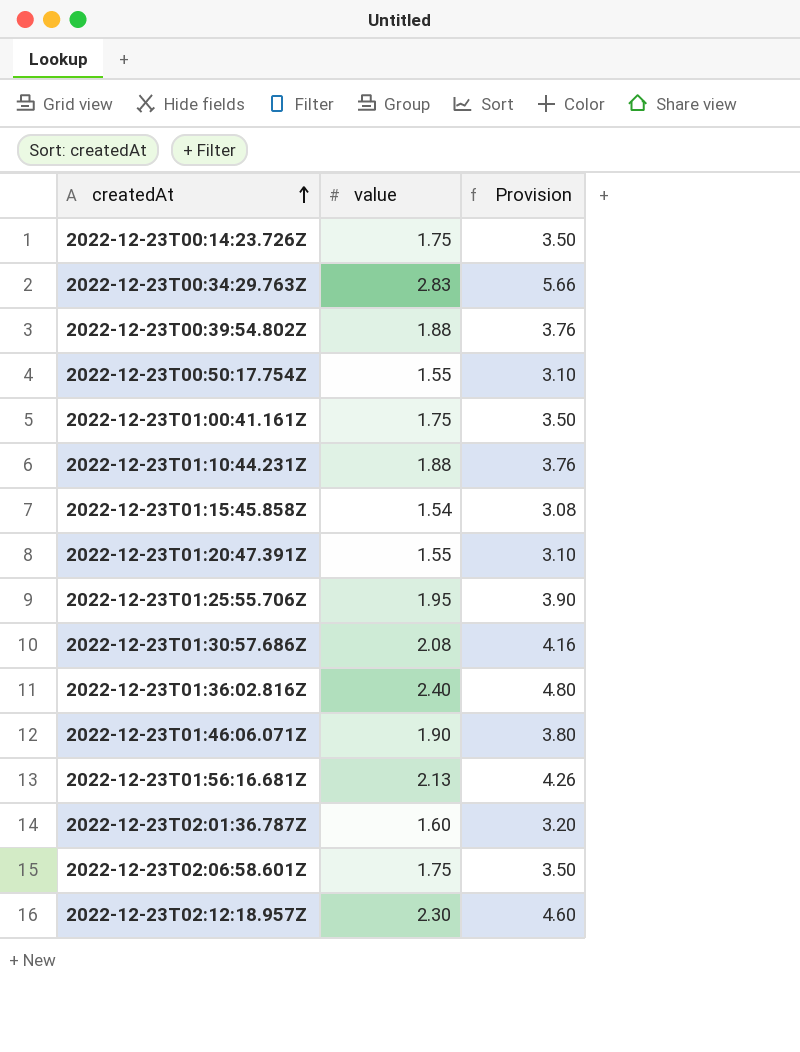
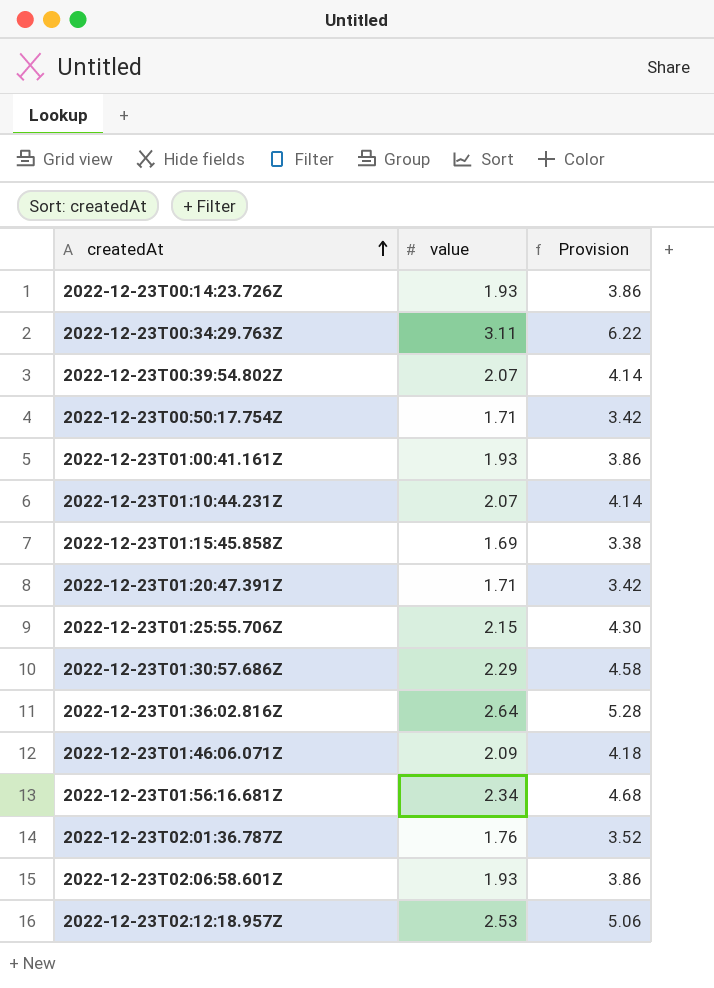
2022-12-23T00:14:23.726Z | value: 1.75 -> 1.93
2022-12-23T00:14:23.726Z | Provision: 3.50 -> 3.86
2022-12-23T00:34:29.763Z | value: 2.83 -> 3.11
2022-12-23T00:34:29.763Z | Provision: 5.66 -> 6.22
2022-12-23T00:39:54.802Z | value: 1.88 -> 2.07
2022-12-23T00:39:54.802Z | Provision: 3.76 -> 4.14
2022-12-23T00:50:17.754Z | value: 1.55 -> 1.71
2022-12-23T00:50:17.754Z | Provision: 3.10 -> 3.42
2022-12-23T01:00:41.161Z | value: 1.75 -> 1.93
2022-12-23T01:00:41.161Z | Provision: 3.50 -> 3.86
2022-12-23T01:10:44.231Z | value: 1.88 -> 2.07
2022-12-23T01:10:44.231Z | Provision: 3.76 -> 4.14
2022-12-23T01:15:45.858Z | value: 1.54 -> 1.69
2022-12-23T01:15:45.858Z | Provision: 3.08 -> 3.38
2022-12-23T01:20:47.391Z | value: 1.55 -> 1.71
2022-12-23T01:20:47.391Z | Provision: 3.10 -> 3.42
2022-12-23T01:25:55.706Z | value: 1.95 -> 2.15
2022-12-23T01:25:55.706Z | Provision: 3.90 -> 4.30
2022-12-23T01:30:57.686Z | value: 2.08 -> 2.29
2022-12-23T01:30:57.686Z | Provision: 4.16 -> 4.58
2022-12-23T01:36:02.816Z | value: 2.40 -> 2.64
2022-12-23T01:36:02.816Z | Provision: 4.80 -> 5.28
2022-12-23T01:46:06.071Z | value: 1.90 -> 2.09
2022-12-23T01:46:06.071Z | Provision: 3.80 -> 4.18
2022-12-23T01:56:16.681Z | value: 2.13 -> 2.34
2022-12-23T01:56:16.681Z | Provision: 4.26 -> 4.68
2022-12-23T02:01:36.787Z | value: 1.60 -> 1.76
2022-12-23T02:01:36.787Z | Provision: 3.20 -> 3.52
2022-12-23T02:06:58.601Z | value: 1.75 -> 1.93
2022-12-23T02:06:58.601Z | Provision: 3.50 -> 3.86
2022-12-23T02:12:18.957Z | value: 2.30 -> 2.53
2022-12-23T02:12:18.957Z | Provision: 4.60 -> 5.06

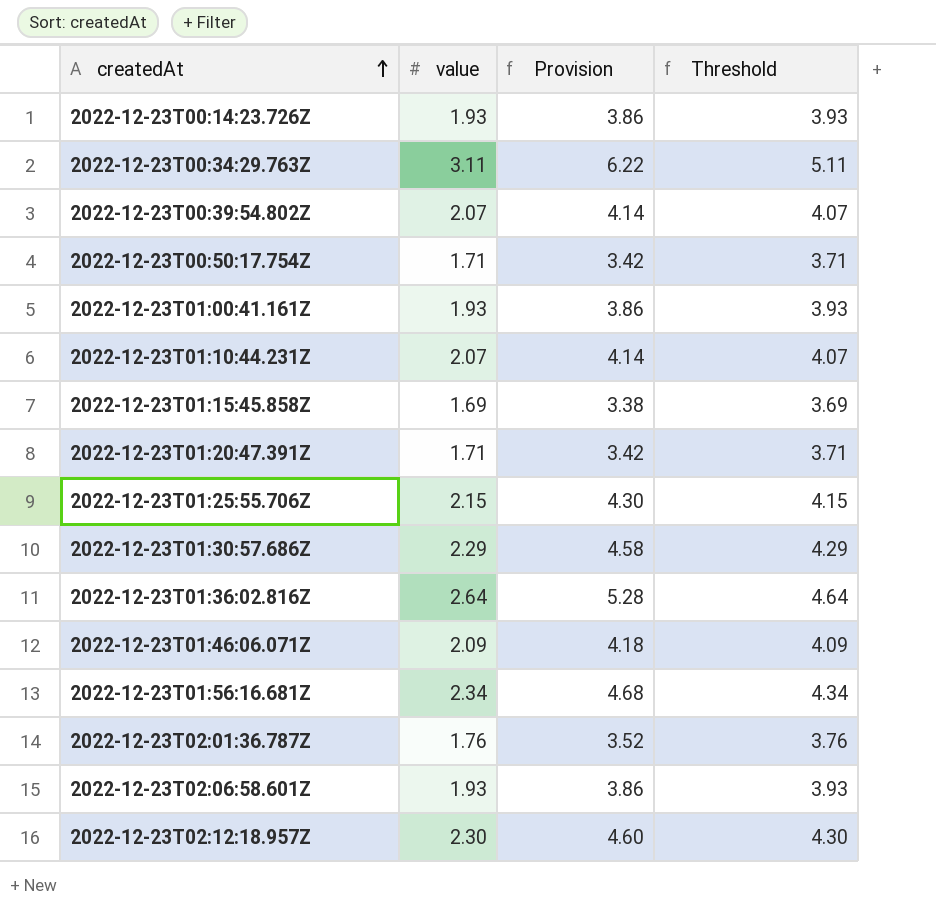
column Threshold | formula: none -> [value] + 2
2022-12-23T02:12:18.957Z | value: 2.53 -> 2.30
2022-12-23T02:12:18.957Z | Provision: 5.06 -> 4.60

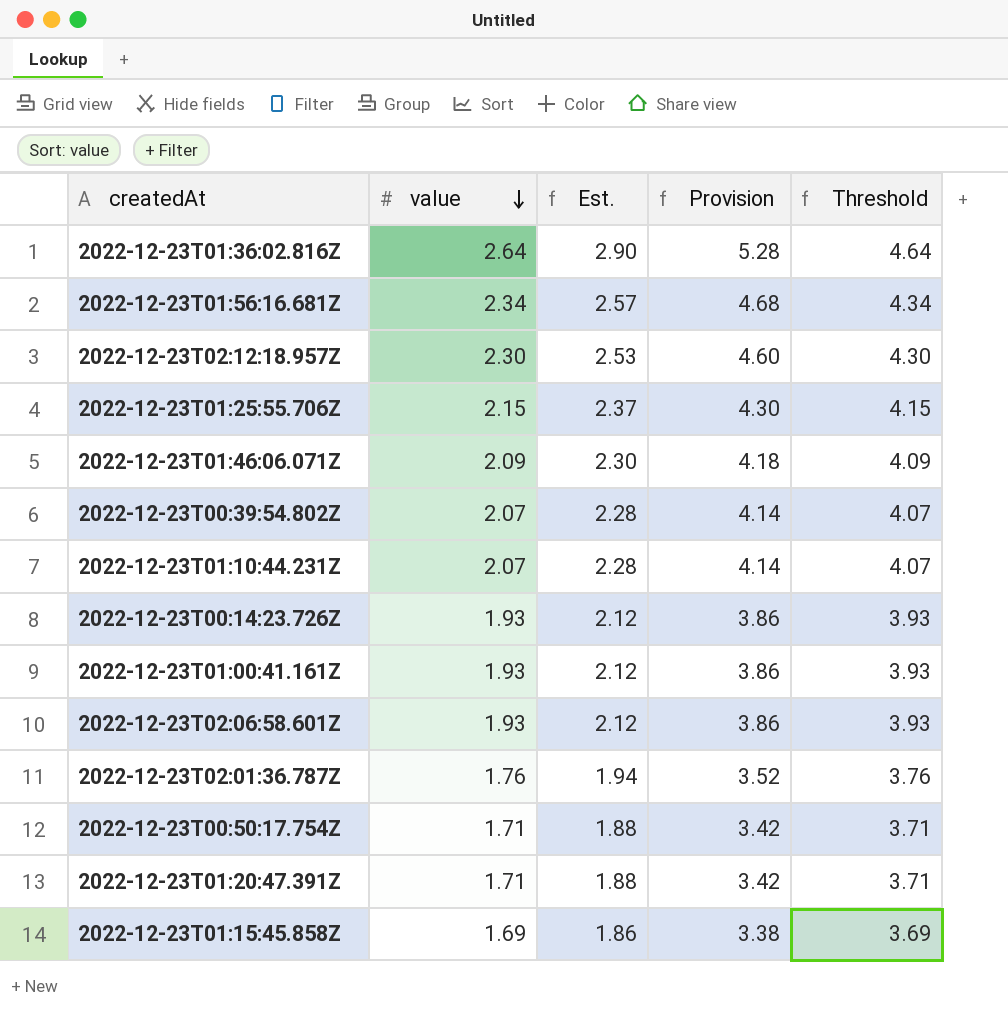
row order: createdAt ascending -> value descending
column Est. | formula: none -> [value] * 1.1
row 2022-12-23T00:34:29.763Z: 3.11 | 6.22 | 5.11 -> none
row 2022-12-23T01:30:57.686Z: 2.29 | 4.58 | 4.29 -> none

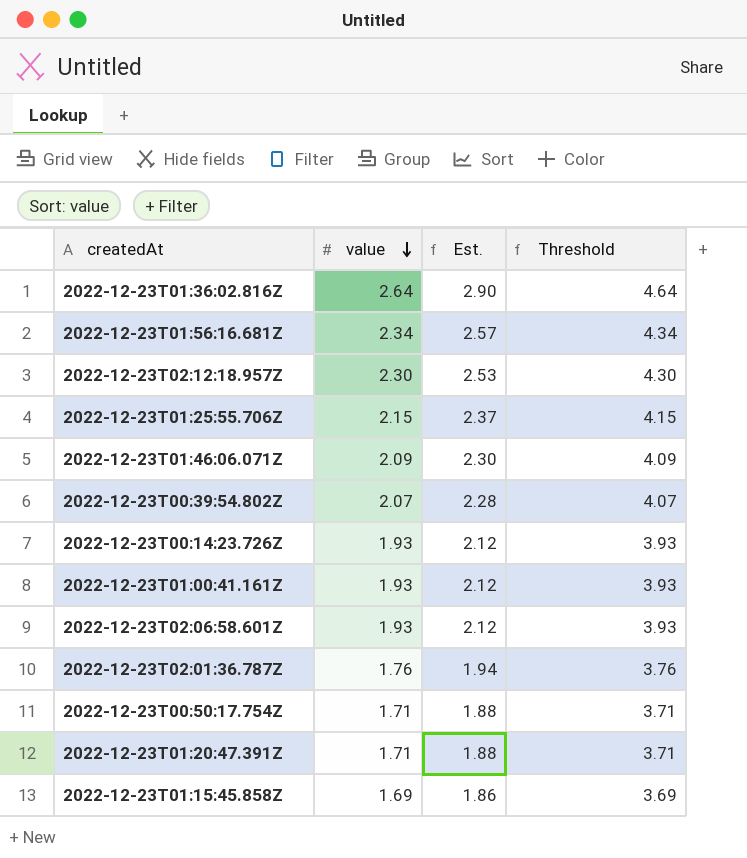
column Provision | formula: [value] * 2 -> none
row 2022-12-23T01:10:44.231Z: 2.07 | 2.28 | 4.14 | 4.07 -> none

